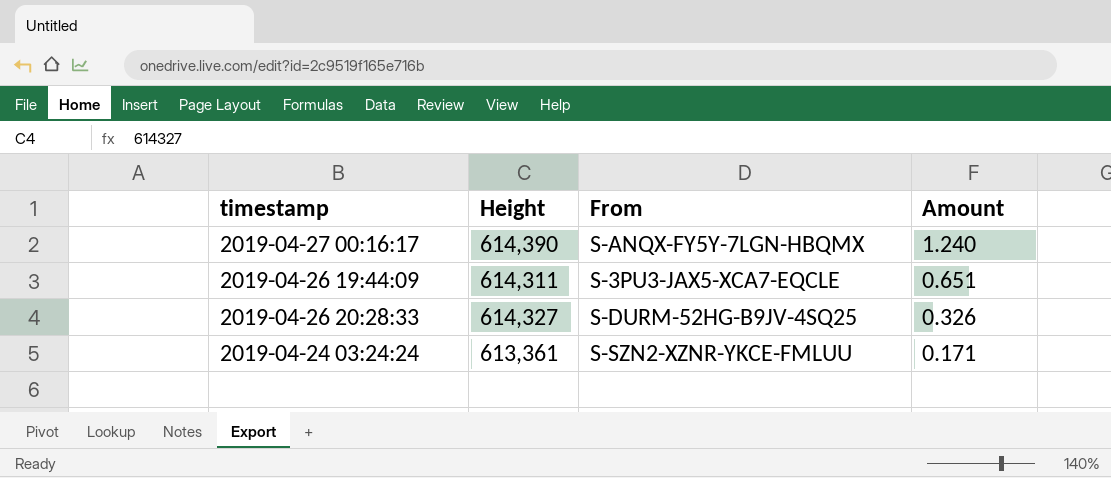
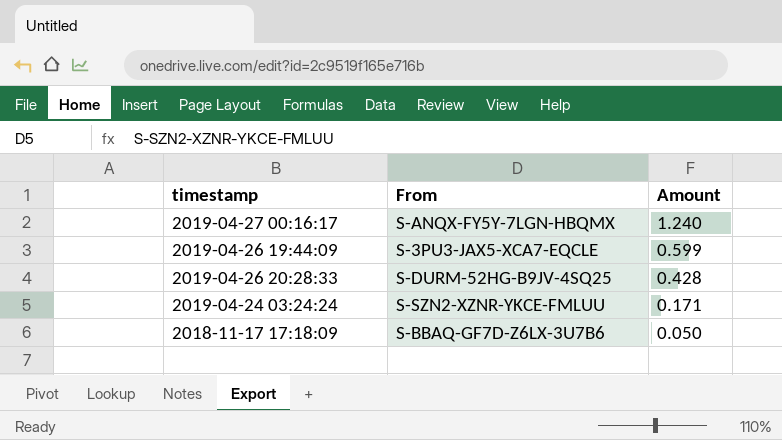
column Height | position: 2 -> none
2019-04-26 19:44:09 | Amount: 0.651 -> 0.599
2019-04-26 20:28:33 | Amount: 0.326 -> 0.428
row 2018-11-17 17:18:09: none -> S-BBAQ-GF7D-Z6LX-3U7B6 | 0.050

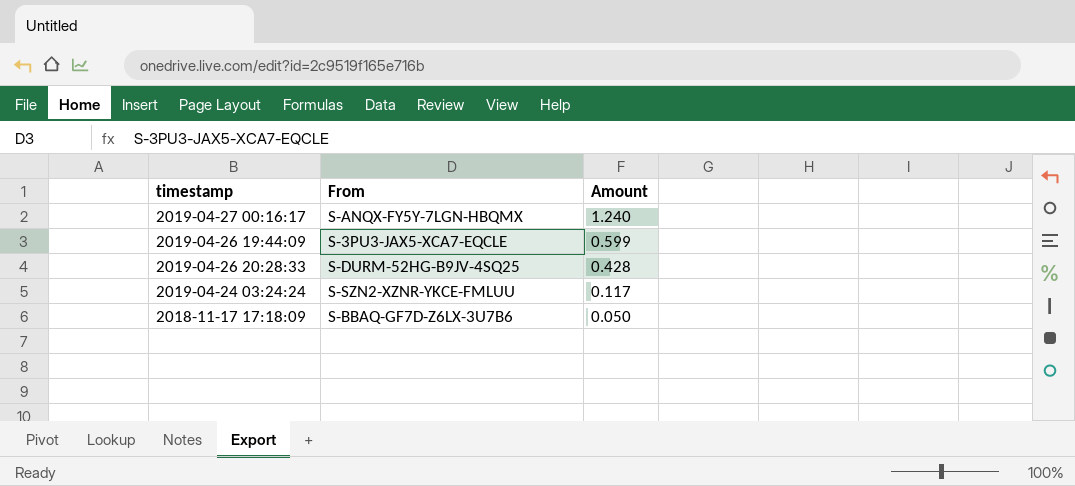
2019-04-24 03:24:24 | Amount: 0.171 -> 0.117

